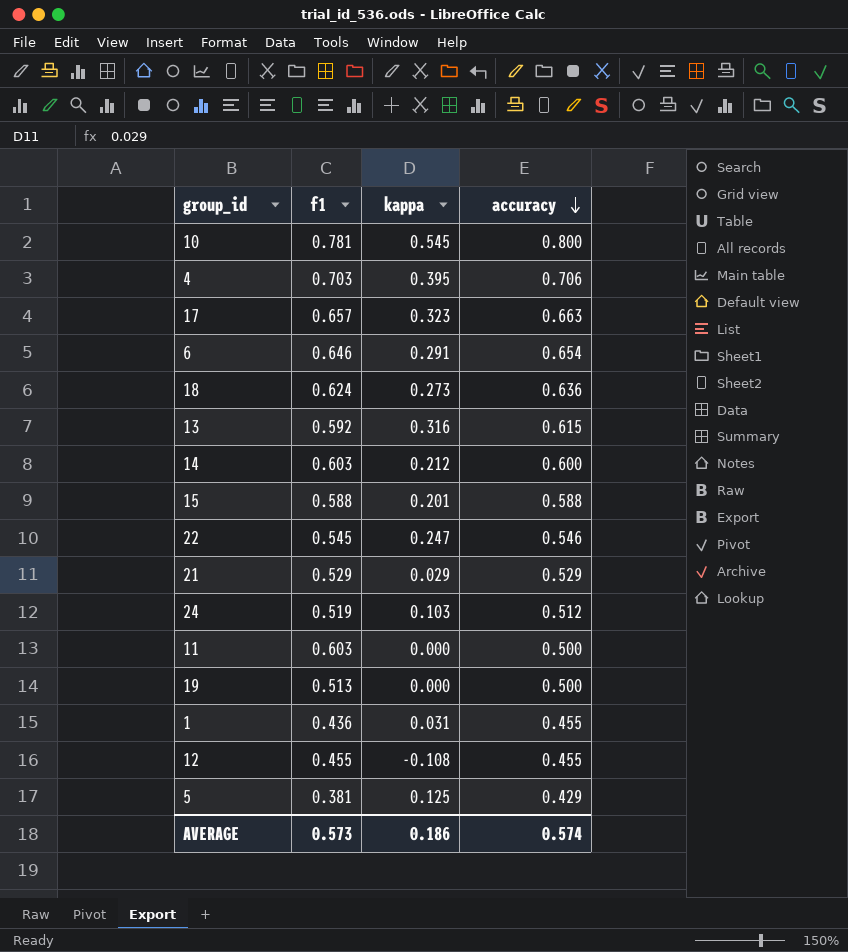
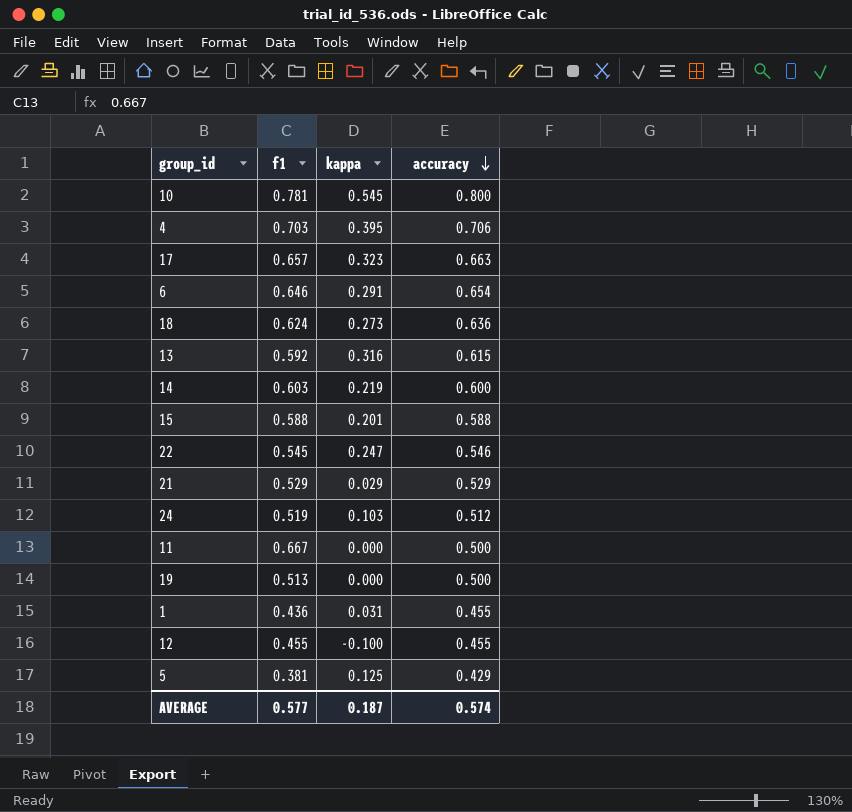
14 | kappa: 0.212 -> 0.219
11 | f1: 0.603 -> 0.667
12 | kappa: -0.108 -> -0.100
AVERAGE | f1: 0.573 -> 0.577
AVERAGE | kappa: 0.186 -> 0.187

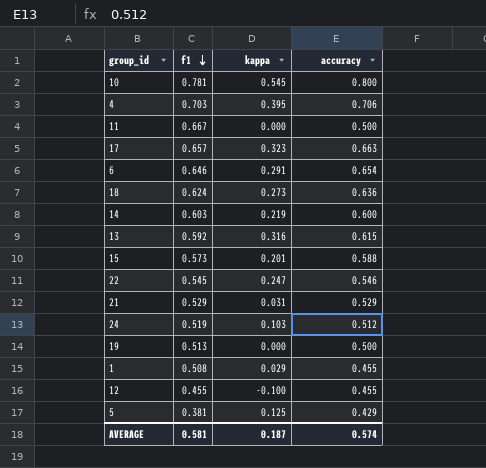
row order: accuracy descending -> f1 descending
15 | f1: 0.588 -> 0.573
21 | kappa: 0.029 -> 0.031
1 | f1: 0.436 -> 0.508
1 | kappa: 0.031 -> 0.029
AVERAGE | f1: 0.577 -> 0.581

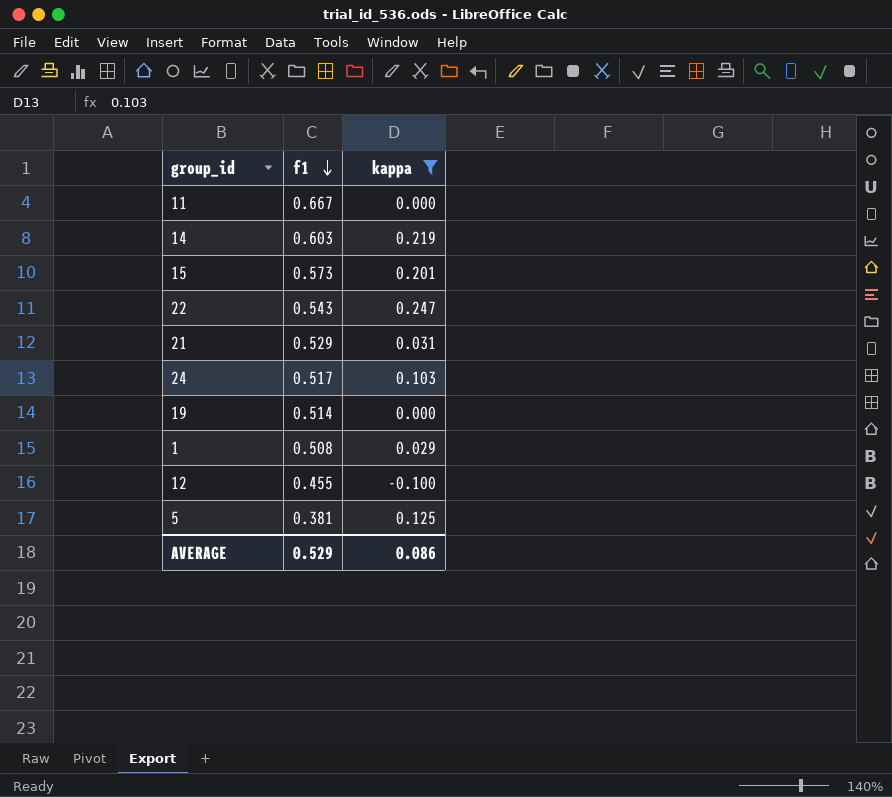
filter: none -> kappa <= 0.247
column accuracy | position: 4 -> none
22 | f1: 0.545 -> 0.543
24 | f1: 0.519 -> 0.517
19 | f1: 0.513 -> 0.514
AVERAGE | f1: 0.581 -> 0.529
AVERAGE | kappa: 0.187 -> 0.086

